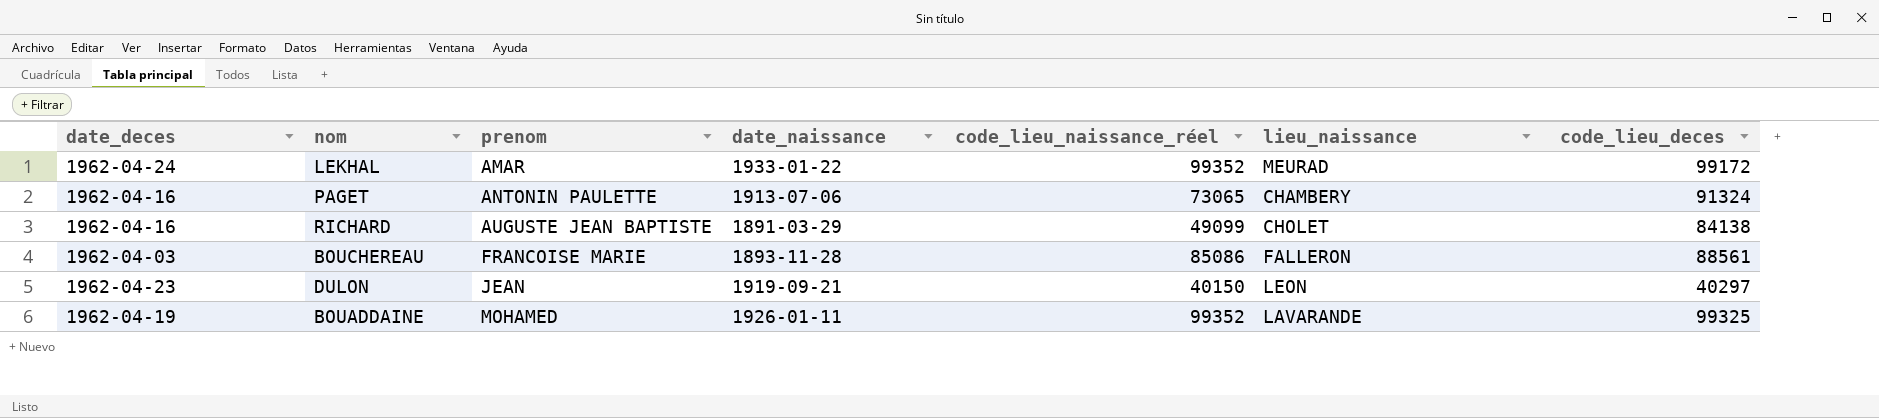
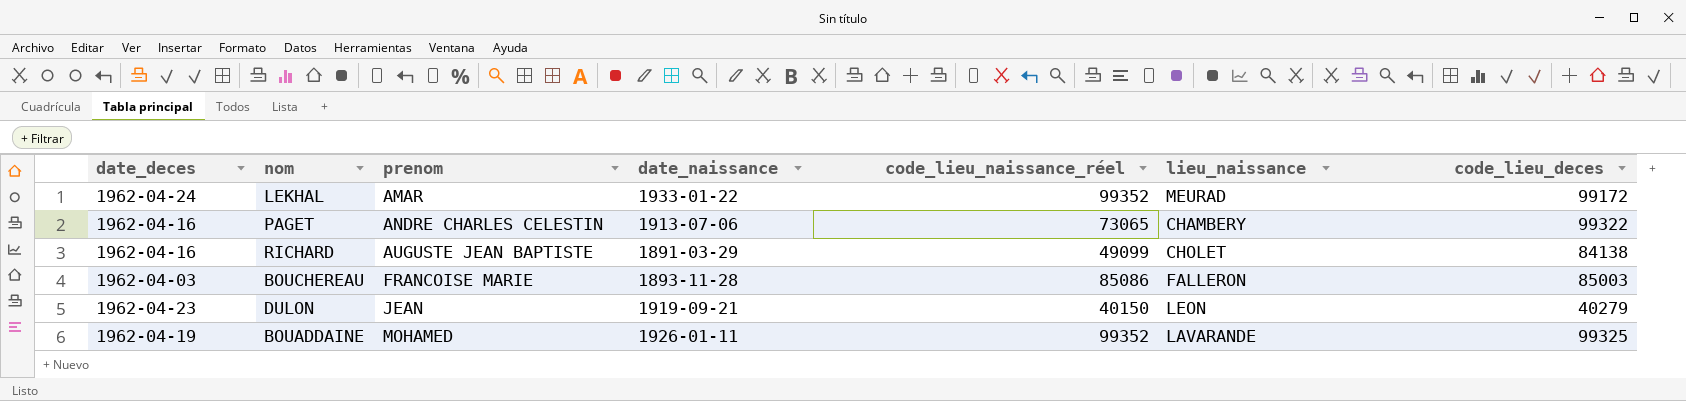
PAGET | prenom: ANTONIN PAULETTE -> ANDRE CHARLES CELESTIN
PAGET | code_lieu_deces: 91324 -> 99322
BOUCHEREAU | code_lieu_deces: 88561 -> 85003
DULON | code_lieu_deces: 40297 -> 40279

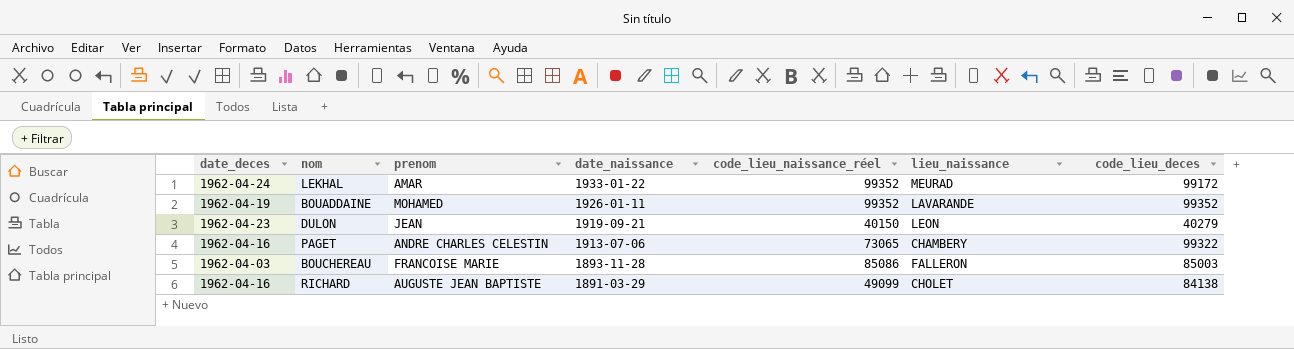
row order: prenom ascending -> date_naissance descending
BOUADDAINE | code_lieu_deces: 99325 -> 99352

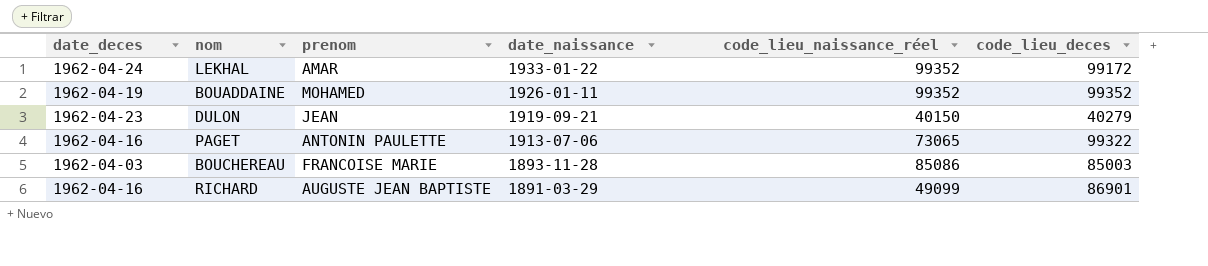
column lieu_naissance | position: 6 -> none
PAGET | prenom: ANDRE CHARLES CELESTIN -> ANTONIN PAULETTE
RICHARD | code_lieu_deces: 84138 -> 86901

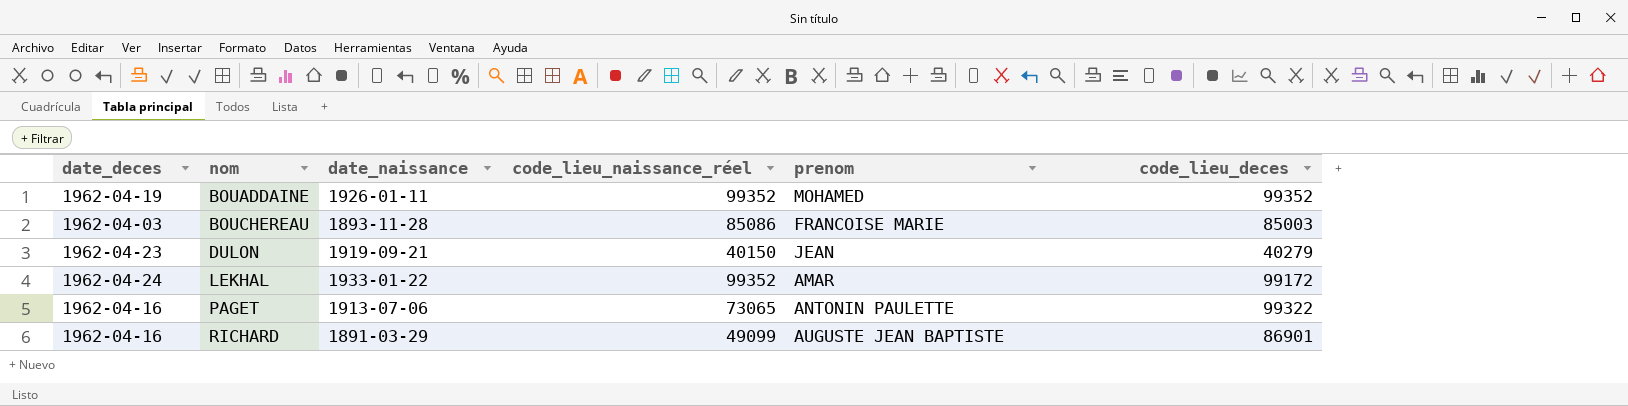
row order: date_naissance descending -> nom ascending
column prenom | position: 3 -> 5

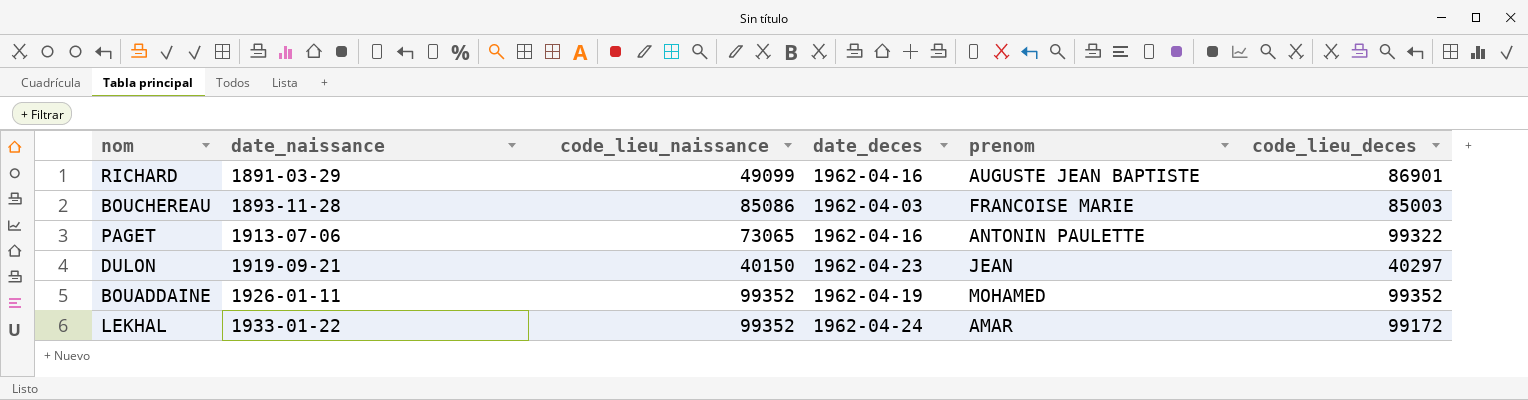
row order: nom ascending -> date_naissance ascending
column name: code_lieu_naissance_réel -> code_lieu_naissance
column date_deces | position: 1 -> 4
DULON | code_lieu_deces: 40279 -> 40297

